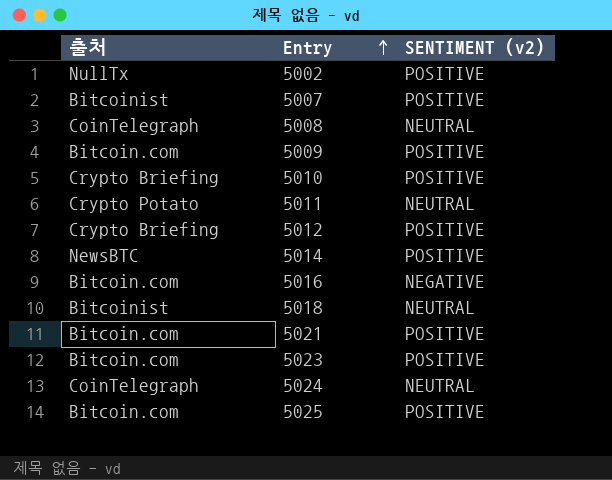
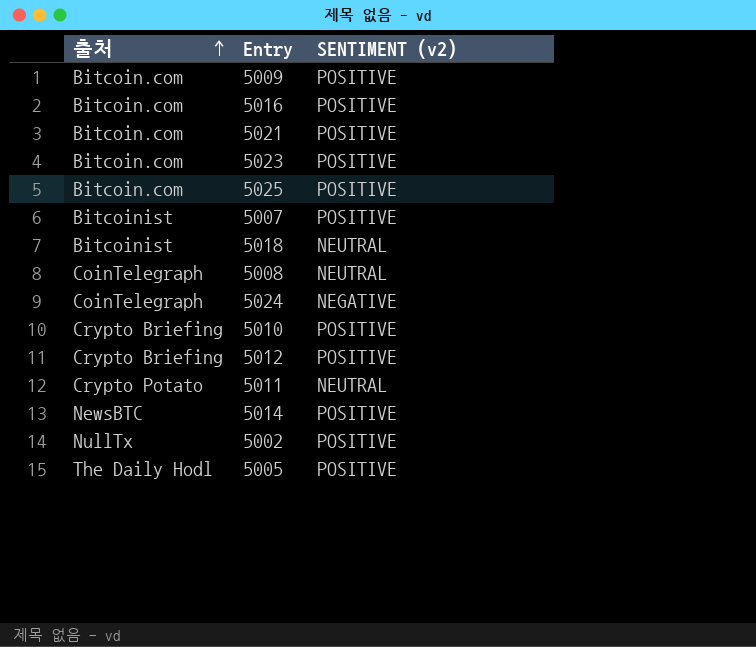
row order: Entry ascending -> 출처 ascending
5016 | SENTIMENT (v2): NEGATIVE -> POSITIVE
5024 | SENTIMENT (v2): NEUTRAL -> NEGATIVE
row 5005: none -> The Daily Hodl | POSITIVE

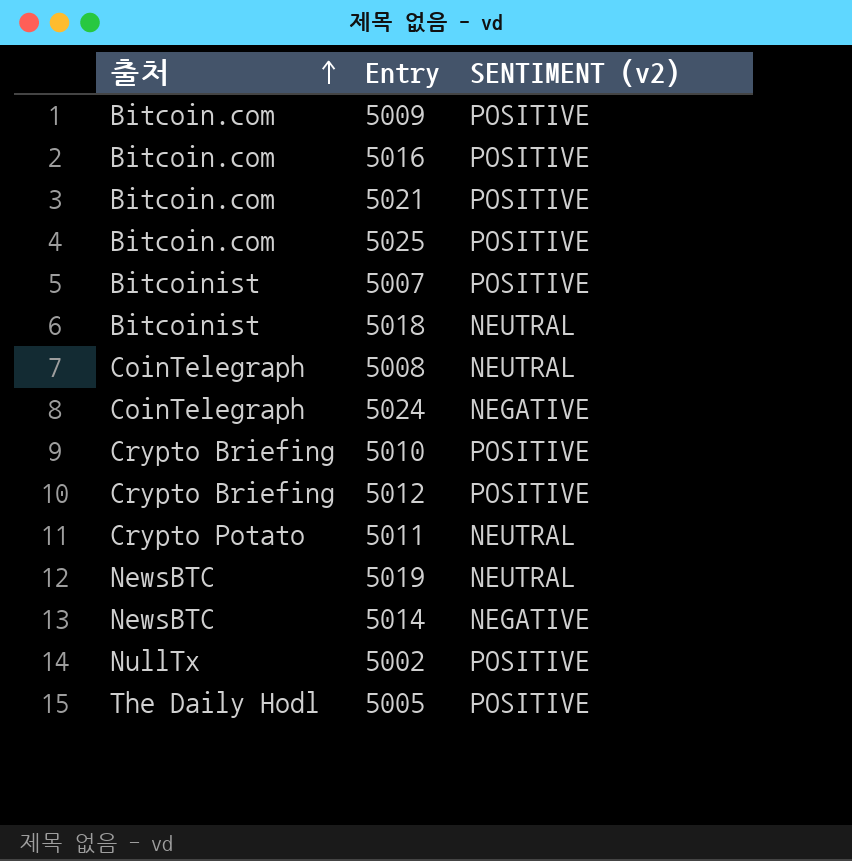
row 5023: Bitcoin.com | POSITIVE -> none
row 5019: none -> NewsBTC | NEUTRAL
5014 | SENTIMENT (v2): POSITIVE -> NEGATIVE

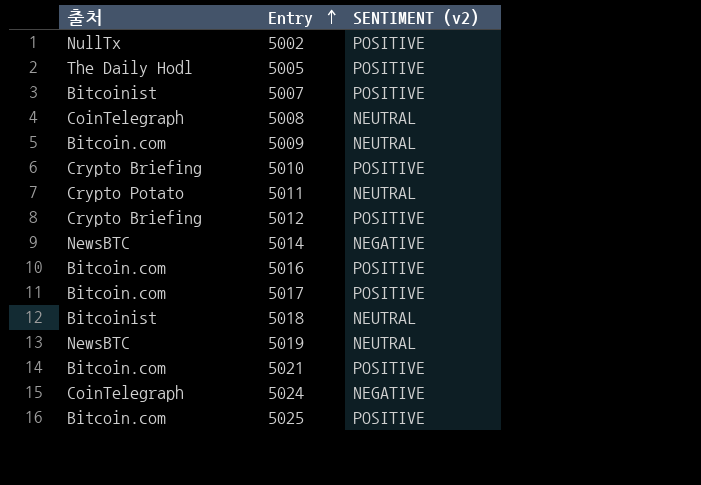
row order: 출처 ascending -> Entry ascending
5009 | SENTIMENT (v2): POSITIVE -> NEUTRAL
row 5017: none -> Bitcoin.com | POSITIVE

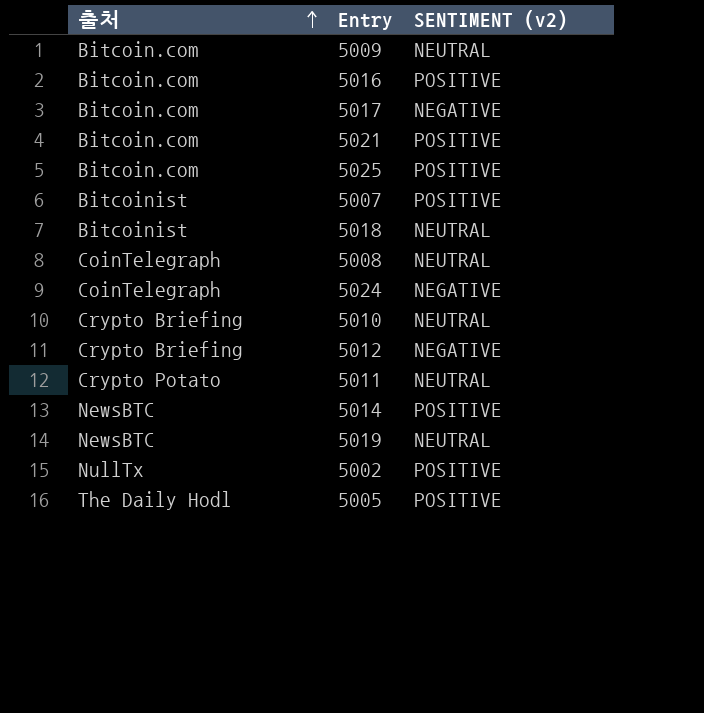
row order: Entry ascending -> 출처 ascending
5017 | SENTIMENT (v2): POSITIVE -> NEGATIVE
5010 | SENTIMENT (v2): POSITIVE -> NEUTRAL
5012 | SENTIMENT (v2): POSITIVE -> NEGATIVE
5014 | SENTIMENT (v2): NEGATIVE -> POSITIVE

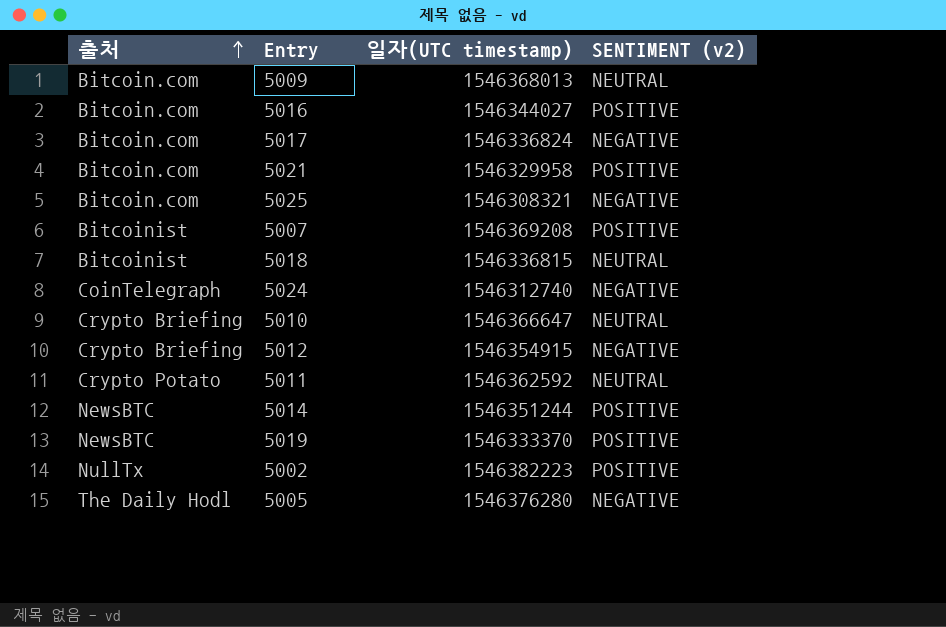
column 일자(UTC timestamp) | position: none -> 3
row 5008: CoinTelegraph | NEUTRAL -> none
5025 | SENTIMENT (v2): POSITIVE -> NEGATIVE
5019 | SENTIMENT (v2): NEUTRAL -> POSITIVE
5005 | SENTIMENT (v2): POSITIVE -> NEGATIVE

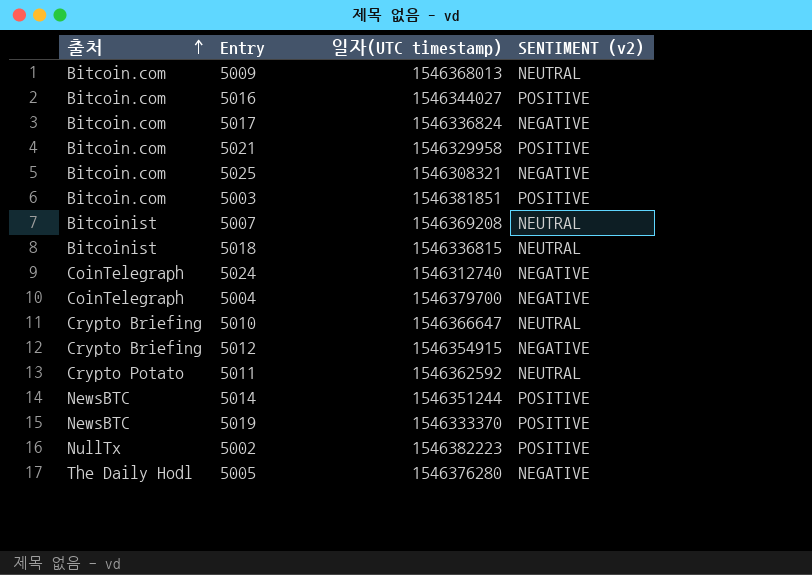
row 5003: none -> Bitcoin.com | 1546381851 | POSITIVE
5007 | SENTIMENT (v2): POSITIVE -> NEUTRAL
row 5004: none -> CoinTelegraph | 1546379700 | NEGATIVE

